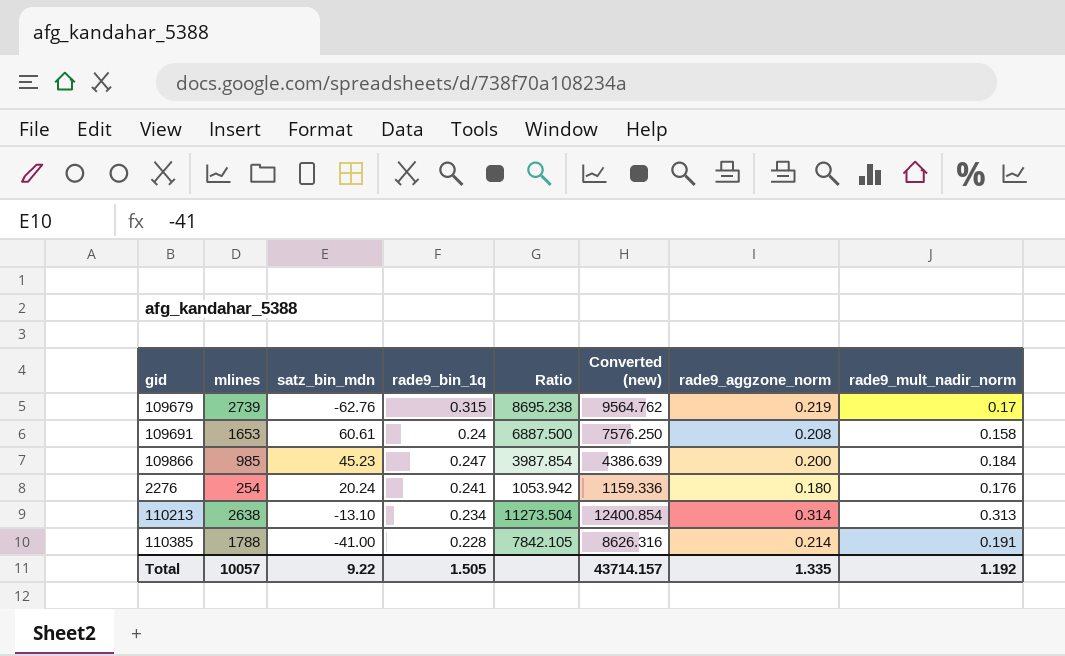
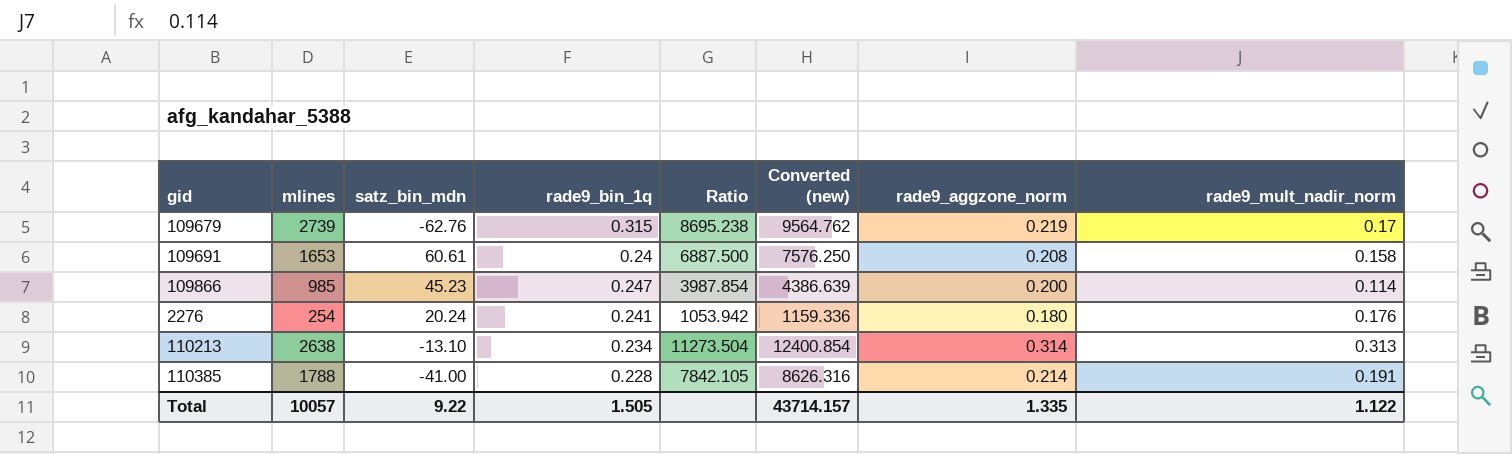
109866 | rade9_mult_nadir_norm: 0.184 -> 0.114
Total | rade9_mult_nadir_norm: 1.192 -> 1.122

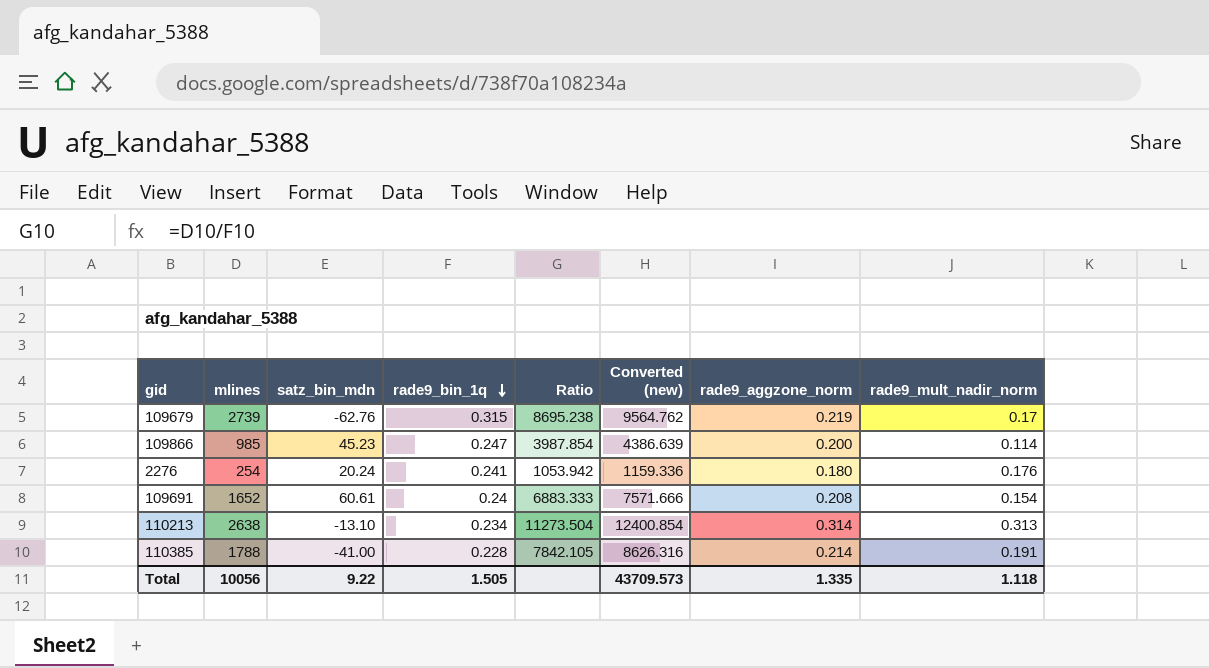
row order: none -> rade9_bin_1q descending
109691 | mlines: 1653 -> 1652
109691 | Ratio: 6887.500 -> 6883.333
109691 | Converted (new): 7576.250 -> 7571.666
109691 | rade9_mult_nadir_norm: 0.158 -> 0.154
Total | mlines: 10057 -> 10056
Total | Converted (new): 43714.157 -> 43709.573
Total | rade9_mult_nadir_norm: 1.122 -> 1.118

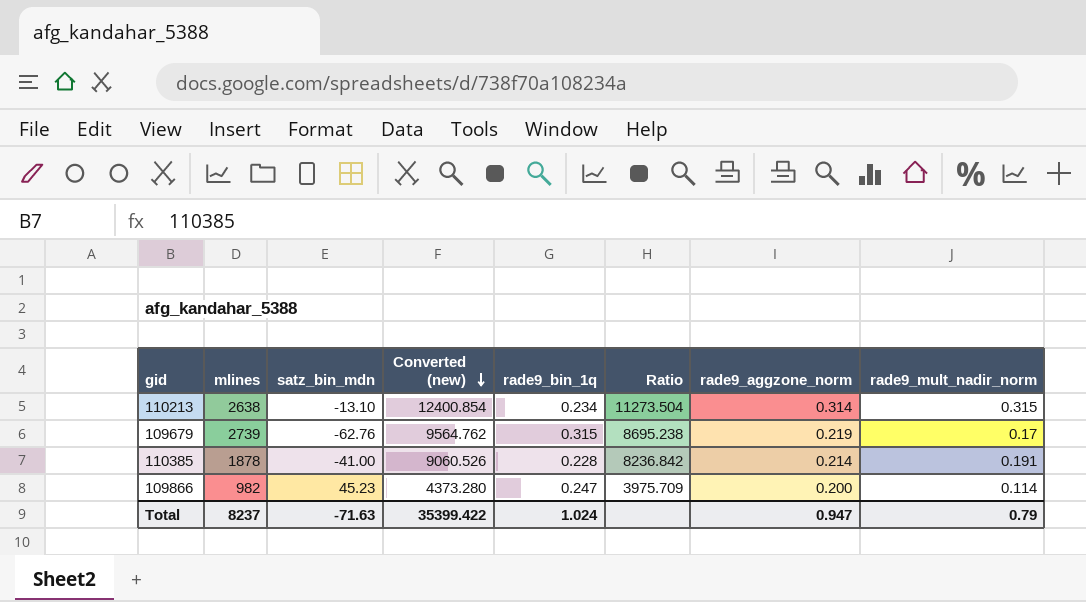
row order: rade9_bin_1q descending -> Converted (new) descending
column Converted (new) | position: 6 -> 4
row 2276: 254 | 20.24 | 0.241 | 1053.942 | 1159.336 | 0.180 | 0.176 -> none
row 109691: 1652 | 60.61 | 0.24 | 6883.333 | 7571.666 | 0.208 | 0.154 -> none
110213 | rade9_mult_nadir_norm: 0.313 -> 0.315
110385 | mlines: 1788 -> 1878
110385 | Converted (new): 8626.316 -> 9060.526
110385 | Ratio: 7842.105 -> 8236.842
109866 | mlines: 985 -> 982
109866 | Converted (new): 4386.639 -> 4373.280
109866 | Ratio: 3987.854 -> 3975.709
Total | mlines: 10056 -> 8237
Total | satz_bin_mdn: 9.22 -> -71.63
Total | Converted (new): 43709.573 -> 35399.422
Total | rade9_bin_1q: 1.505 -> 1.024
Total | rade9_aggzone_norm: 1.335 -> 0.947
Total | rade9_mult_nadir_norm: 1.118 -> 0.79

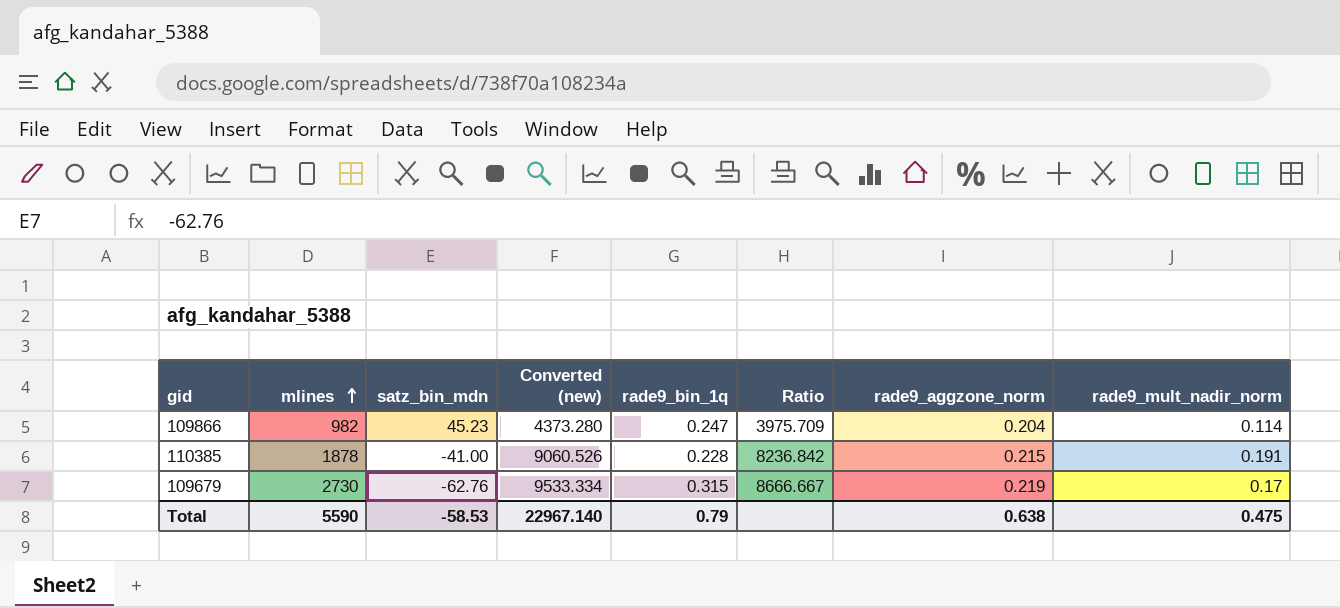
row order: Converted (new) descending -> mlines ascending
row 110213: 2638 | -13.10 | 12400.854 | 0.234 | 11273.504 | 0.314 | 0.315 -> none
109866 | rade9_aggzone_norm: 0.200 -> 0.204
110385 | rade9_aggzone_norm: 0.214 -> 0.215
109679 | mlines: 2739 -> 2730
109679 | Converted (new): 9564.762 -> 9533.334
109679 | Ratio: 8695.238 -> 8666.667
Total | mlines: 8237 -> 5590
Total | satz_bin_mdn: -71.63 -> -58.53
Total | Converted (new): 35399.422 -> 22967.140
Total | rade9_bin_1q: 1.024 -> 0.79
Total | rade9_aggzone_norm: 0.947 -> 0.638
Total | rade9_mult_nadir_norm: 0.79 -> 0.475

